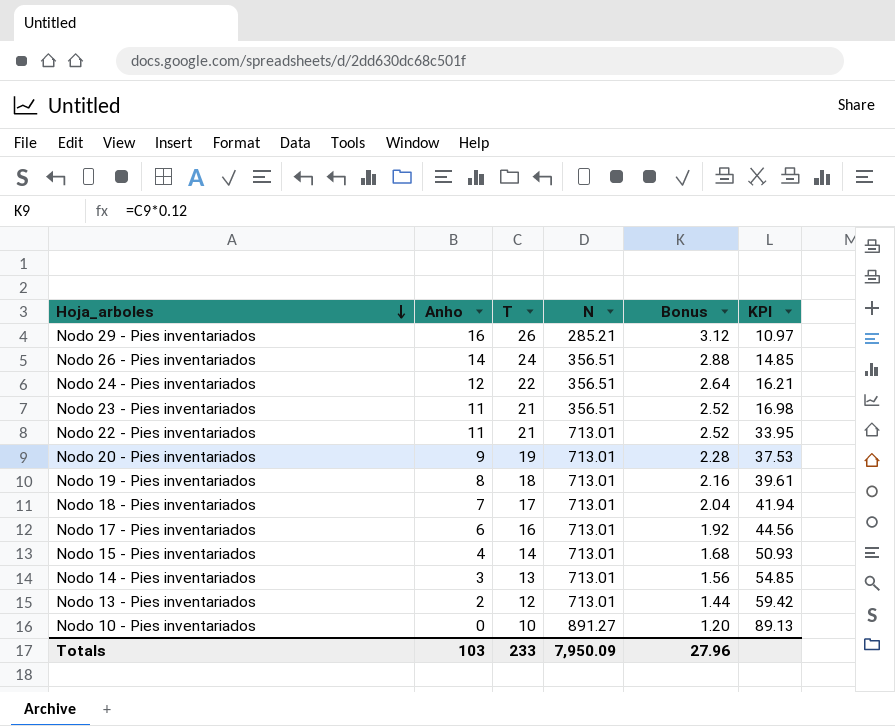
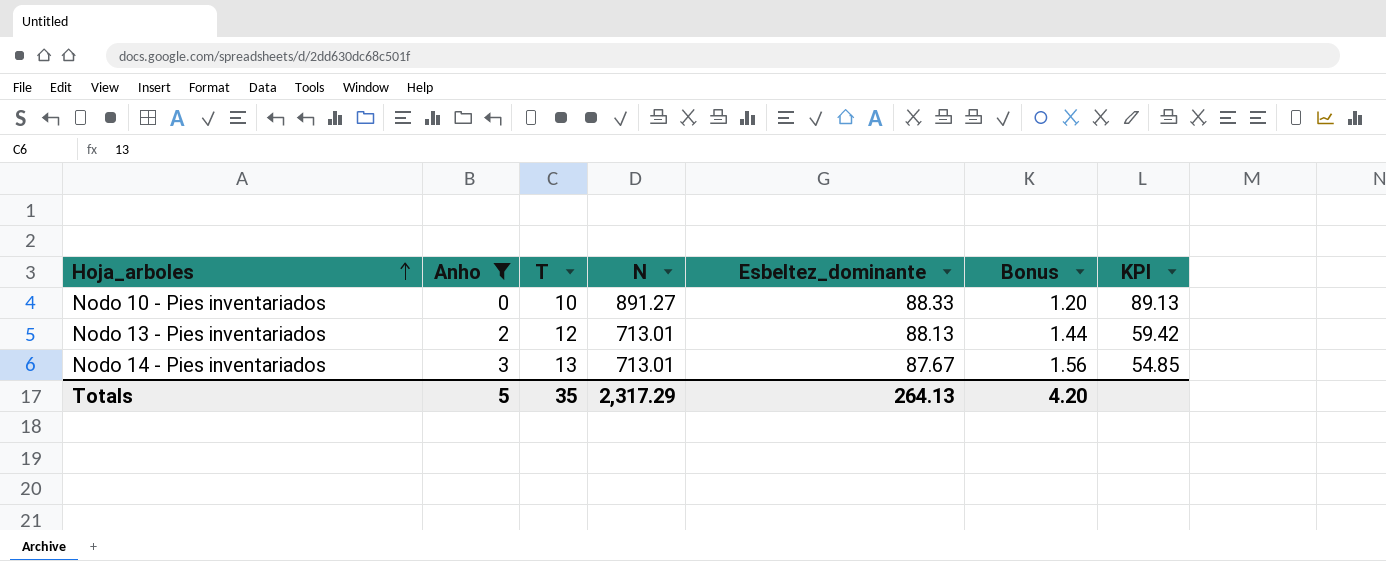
filter: none -> Anho <= 3
row order: Hoja_arboles descending -> Hoja_arboles ascending
column Esbeltez_dominante | position: none -> 5
Totals | Anho: 103 -> 5
Totals | T: 233 -> 35
Totals | N: 7,950.09 -> 2,317.29
Totals | Bonus: 27.96 -> 4.20

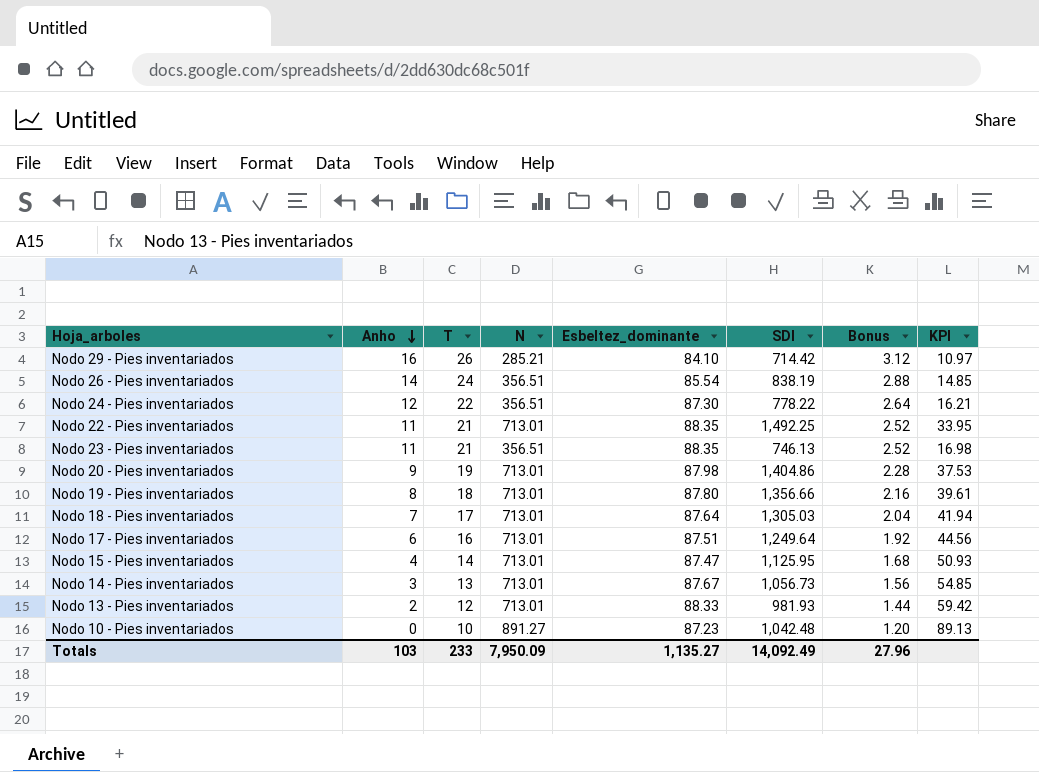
filter: Anho <= 3 -> none
row order: Hoja_arboles ascending -> Anho descending
column SDI | position: none -> 6
Nodo 13 - Pies inventariados | Esbeltez_dominante: 88.13 -> 88.33
Nodo 10 - Pies inventariados | Esbeltez_dominante: 88.33 -> 87.23
Totals | Anho: 5 -> 103
Totals | T: 35 -> 233
Totals | N: 2,317.29 -> 7,950.09
Totals | Esbeltez_dominante: 264.13 -> 1,135.27
Totals | Bonus: 4.20 -> 27.96

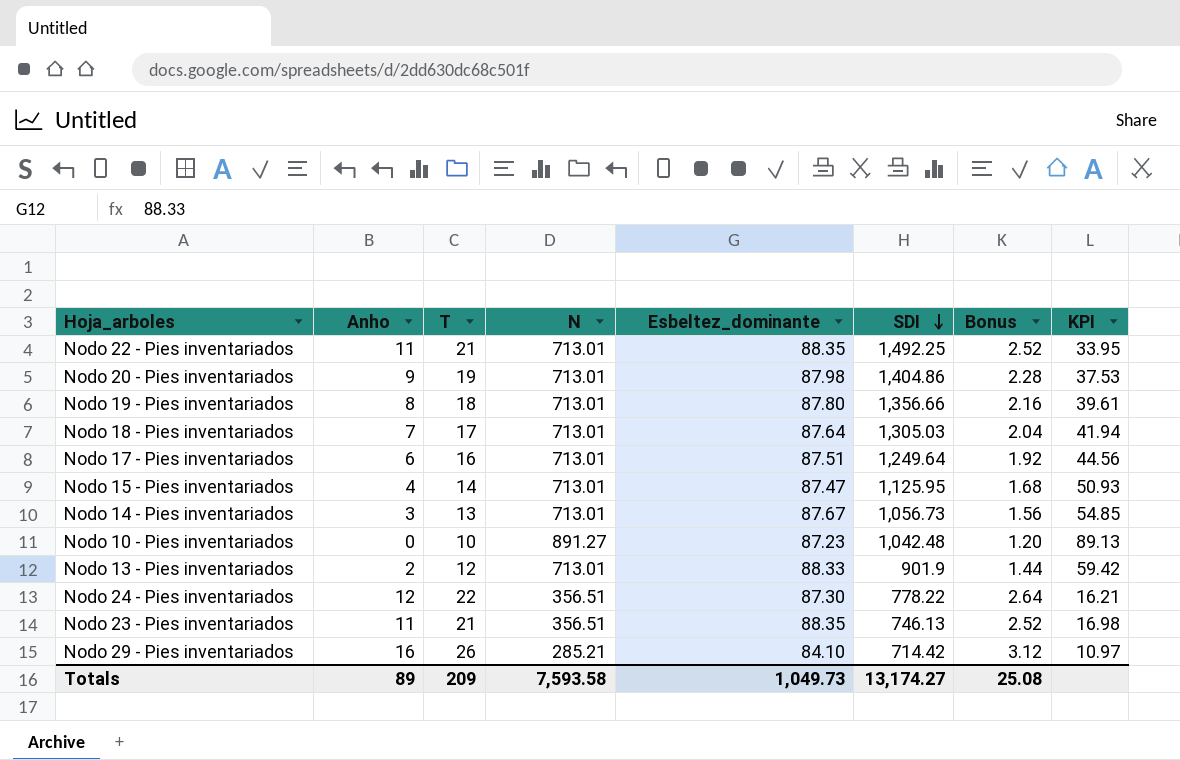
row order: Anho descending -> SDI descending
row Nodo 26 - Pies inventariados: 14 | 24 | 356.51 | 85.54 | 838.19 | 2.88 | 14.85 -> none
Nodo 13 - Pies inventariados | SDI: 981.93 -> 901.9
Totals | Anho: 103 -> 89
Totals | T: 233 -> 209
Totals | N: 7,950.09 -> 7,593.58
Totals | Esbeltez_dominante: 1,135.27 -> 1,049.73
Totals | SDI: 14,092.49 -> 13,174.27
Totals | Bonus: 27.96 -> 25.08

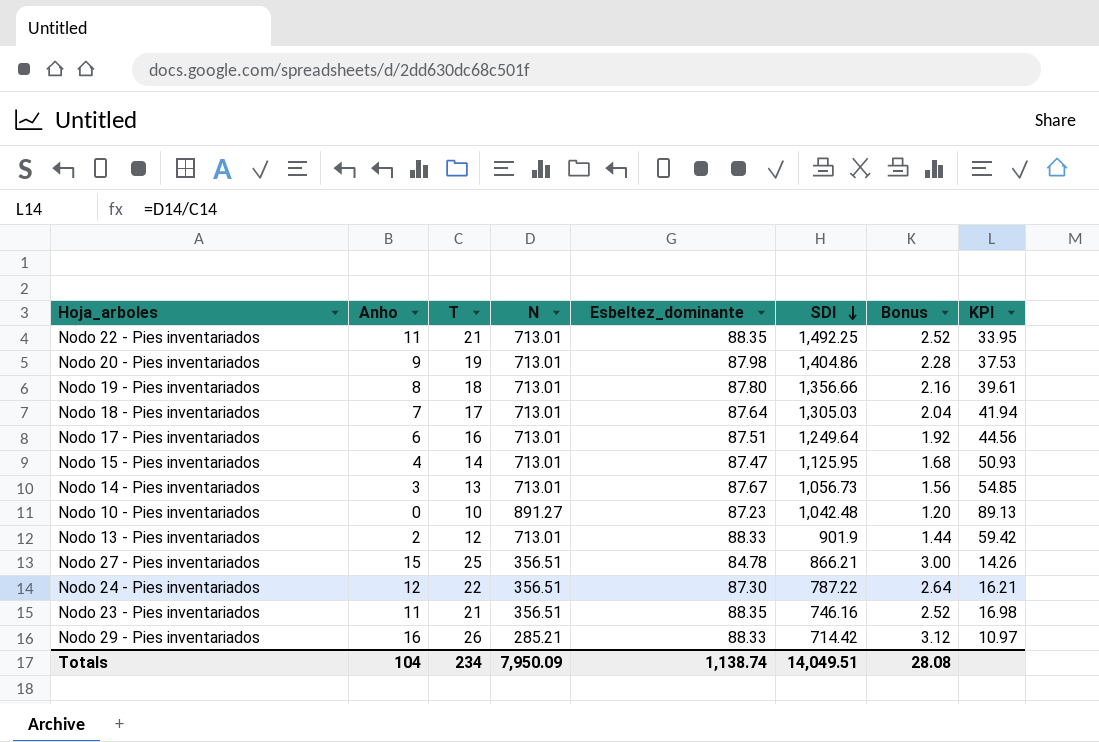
row Nodo 27 - Pies inventariados: none -> 15 | 25 | 356.51 | 84.78 | 866.21 | 3.00 | 14.26
Nodo 24 - Pies inventariados | SDI: 778.22 -> 787.22
Nodo 23 - Pies inventariados | SDI: 746.13 -> 746.16
Nodo 29 - Pies inventariados | Esbeltez_dominante: 84.10 -> 88.33
Totals | Anho: 89 -> 104
Totals | T: 209 -> 234
Totals | N: 7,593.58 -> 7,950.09
Totals | Esbeltez_dominante: 1,049.73 -> 1,138.74
Totals | SDI: 13,174.27 -> 14,049.51
Totals | Bonus: 25.08 -> 28.08

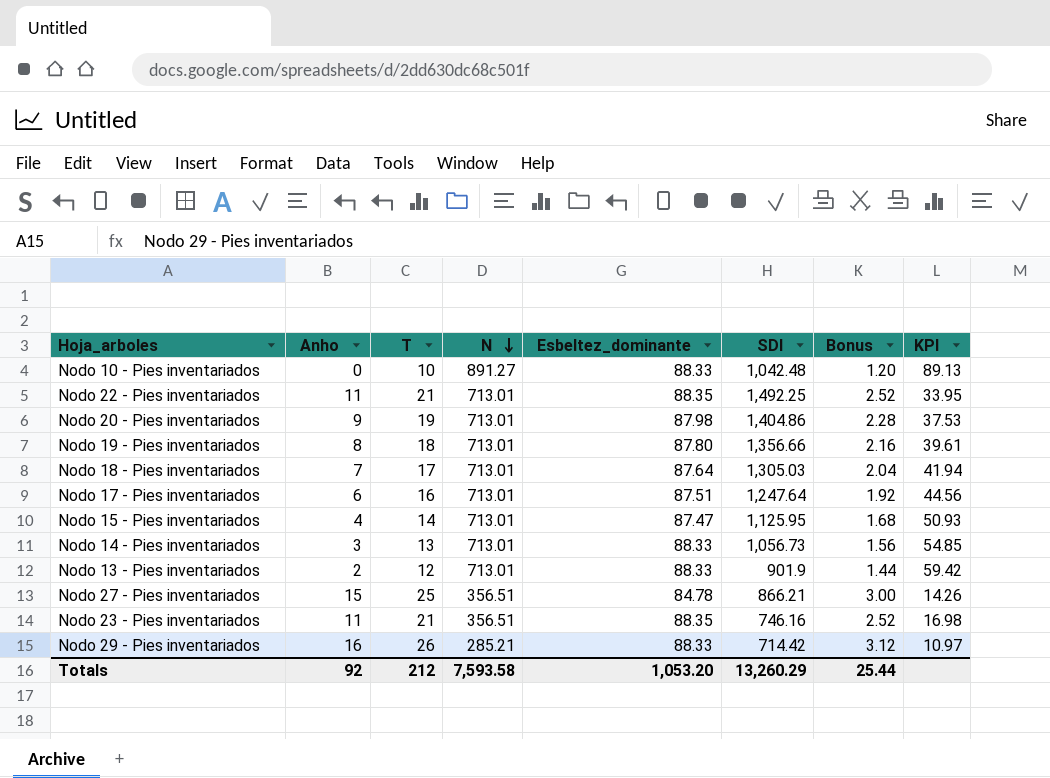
row order: SDI descending -> N descending
row Nodo 24 - Pies inventariados: 12 | 22 | 356.51 | 87.30 | 787.22 | 2.64 | 16.21 -> none
Nodo 10 - Pies inventariados | Esbeltez_dominante: 87.23 -> 88.33
Nodo 17 - Pies inventariados | SDI: 1,249.64 -> 1,247.64
Nodo 14 - Pies inventariados | Esbeltez_dominante: 87.67 -> 88.33
Totals | Anho: 104 -> 92
Totals | T: 234 -> 212
Totals | N: 7,950.09 -> 7,593.58
Totals | Esbeltez_dominante: 1,138.74 -> 1,053.20
Totals | SDI: 14,049.51 -> 13,260.29
Totals | Bonus: 28.08 -> 25.44

